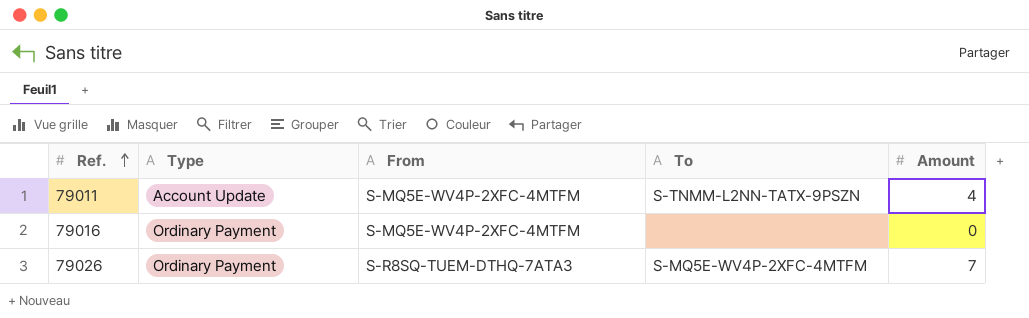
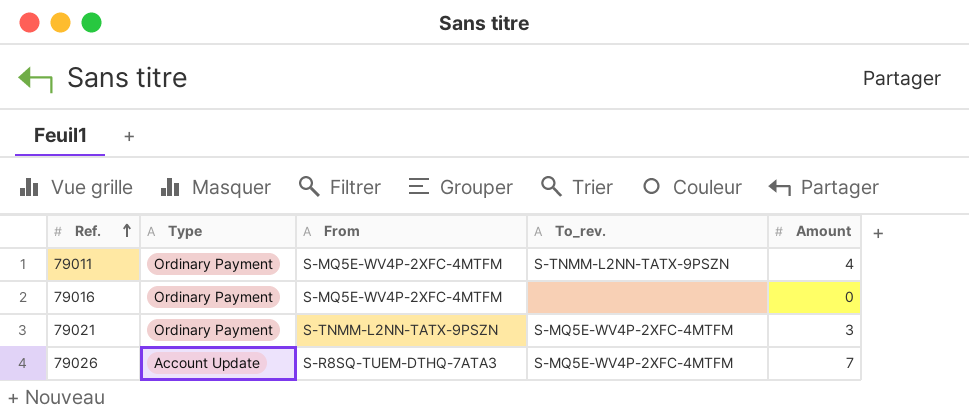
column name: To -> To_rev.
79011 | Type: Account Update -> Ordinary Payment
row 79021: none -> Ordinary Payment | S-TNMM-L2NN-TATX-9PSZN | S-MQ5E-WV4P-2XFC-4MTFM | 3
79026 | Type: Ordinary Payment -> Account Update

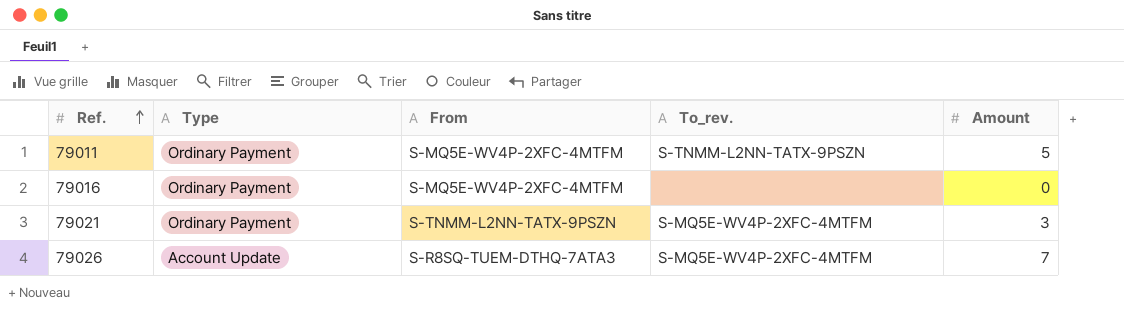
79011 | Amount: 4 -> 5

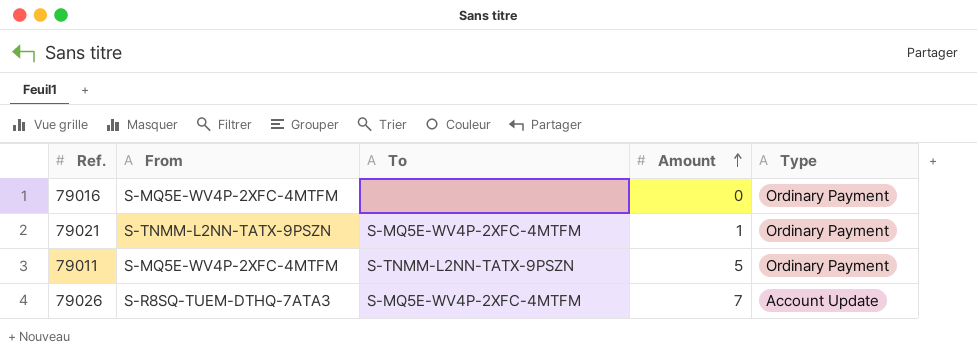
row order: Ref. ascending -> Amount ascending
column name: To_rev. -> To
column Type | position: 2 -> 5
79021 | Amount: 3 -> 1

